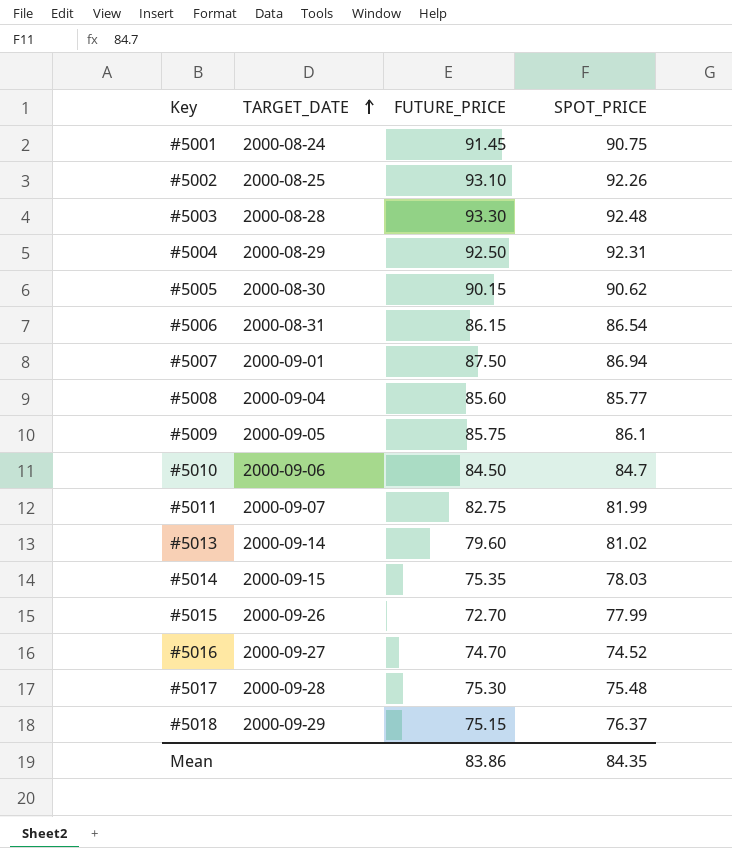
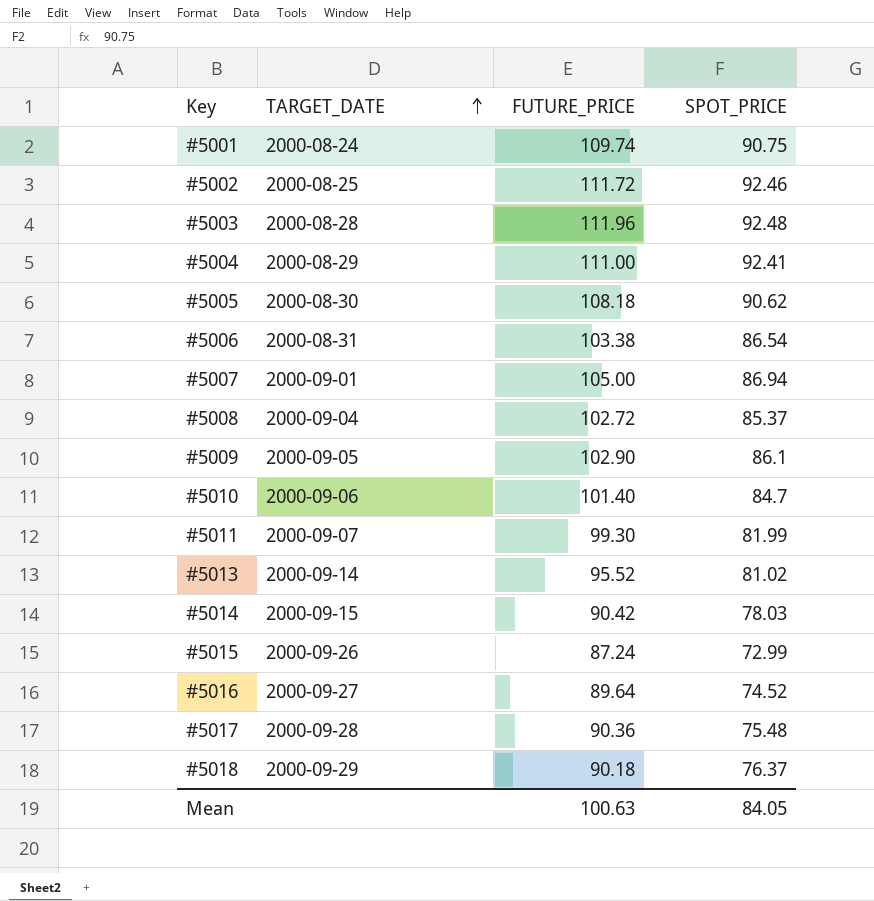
#5001 | FUTURE_PRICE: 91.45 -> 109.74
#5002 | FUTURE_PRICE: 93.10 -> 111.72
#5002 | SPOT_PRICE: 92.26 -> 92.46
#5003 | FUTURE_PRICE: 93.30 -> 111.96
#5004 | FUTURE_PRICE: 92.50 -> 111.00
#5004 | SPOT_PRICE: 92.31 -> 92.41
#5005 | FUTURE_PRICE: 90.15 -> 108.18
#5006 | FUTURE_PRICE: 86.15 -> 103.38
#5007 | FUTURE_PRICE: 87.50 -> 105.00
#5008 | FUTURE_PRICE: 85.60 -> 102.72
#5008 | SPOT_PRICE: 85.77 -> 85.37
#5009 | FUTURE_PRICE: 85.75 -> 102.90
#5010 | FUTURE_PRICE: 84.50 -> 101.40
#5011 | FUTURE_PRICE: 82.75 -> 99.30
#5013 | FUTURE_PRICE: 79.60 -> 95.52
#5014 | FUTURE_PRICE: 75.35 -> 90.42
#5015 | FUTURE_PRICE: 72.70 -> 87.24
#5015 | SPOT_PRICE: 77.99 -> 72.99
#5016 | FUTURE_PRICE: 74.70 -> 89.64
#5017 | FUTURE_PRICE: 75.30 -> 90.36
#5018 | FUTURE_PRICE: 75.15 -> 90.18
Mean | FUTURE_PRICE: 83.86 -> 100.63
Mean | SPOT_PRICE: 84.35 -> 84.05

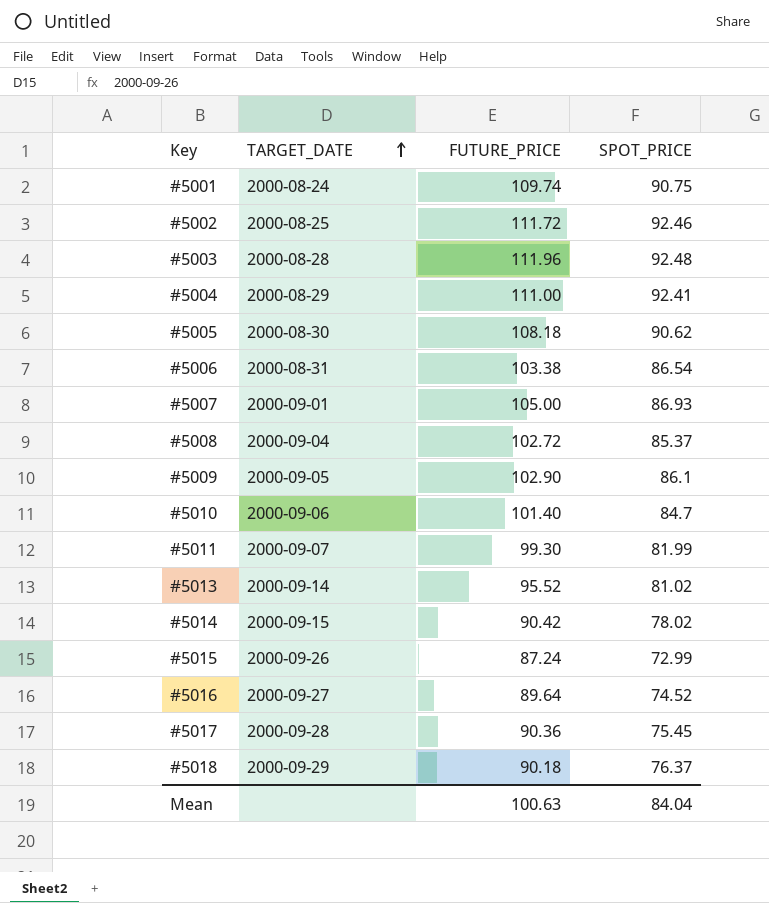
#5007 | SPOT_PRICE: 86.94 -> 86.93
#5014 | SPOT_PRICE: 78.03 -> 78.02
#5017 | SPOT_PRICE: 75.48 -> 75.45
Mean | SPOT_PRICE: 84.05 -> 84.04

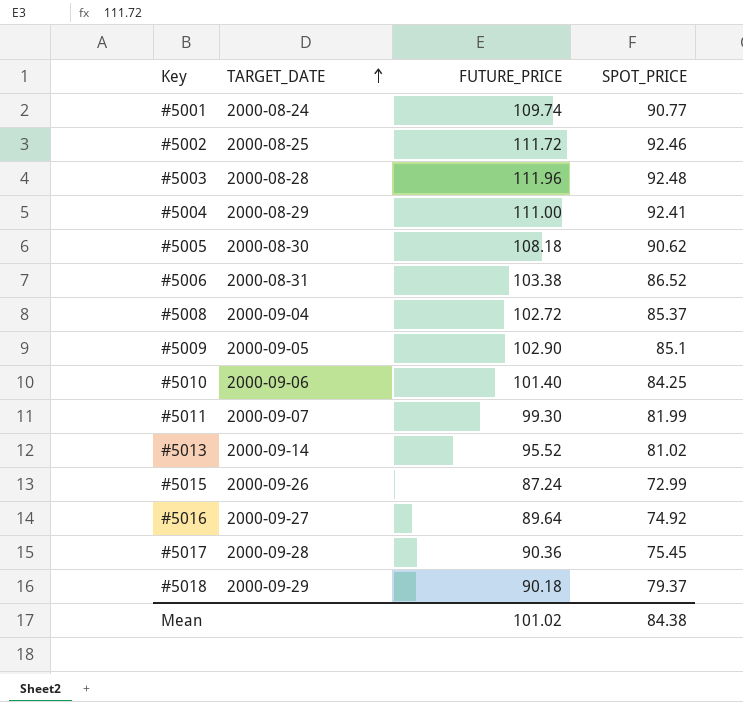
row #5007: 2000-09-01 | 105.00 | 86.93 -> none
row #5014: 2000-09-15 | 90.42 | 78.02 -> none
#5001 | SPOT_PRICE: 90.75 -> 90.77
#5006 | SPOT_PRICE: 86.54 -> 86.52
#5009 | SPOT_PRICE: 86.1 -> 85.1
#5010 | SPOT_PRICE: 84.7 -> 84.25
#5016 | SPOT_PRICE: 74.52 -> 74.92
#5018 | SPOT_PRICE: 76.37 -> 79.37
Mean | FUTURE_PRICE: 100.63 -> 101.02
Mean | SPOT_PRICE: 84.04 -> 84.38

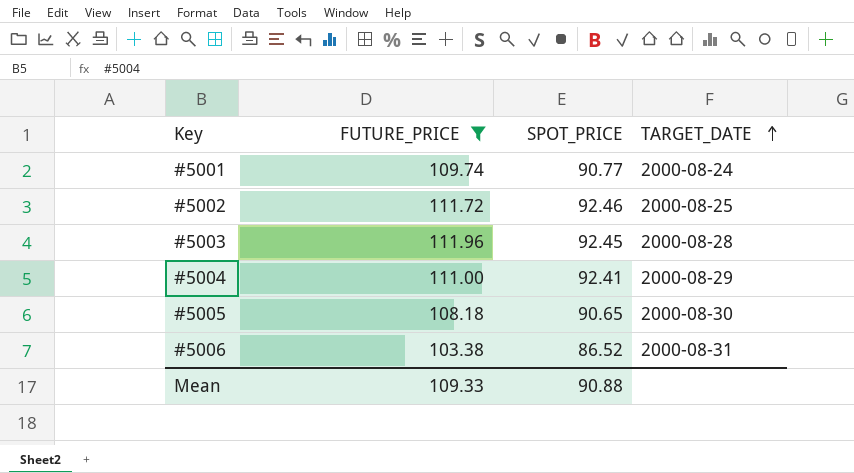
filter: none -> FUTURE_PRICE >= 103.38
column TARGET_DATE | position: 2 -> 4
#5003 | SPOT_PRICE: 92.48 -> 92.45
#5005 | SPOT_PRICE: 90.62 -> 90.65
Mean | FUTURE_PRICE: 101.02 -> 109.33
Mean | SPOT_PRICE: 84.38 -> 90.88

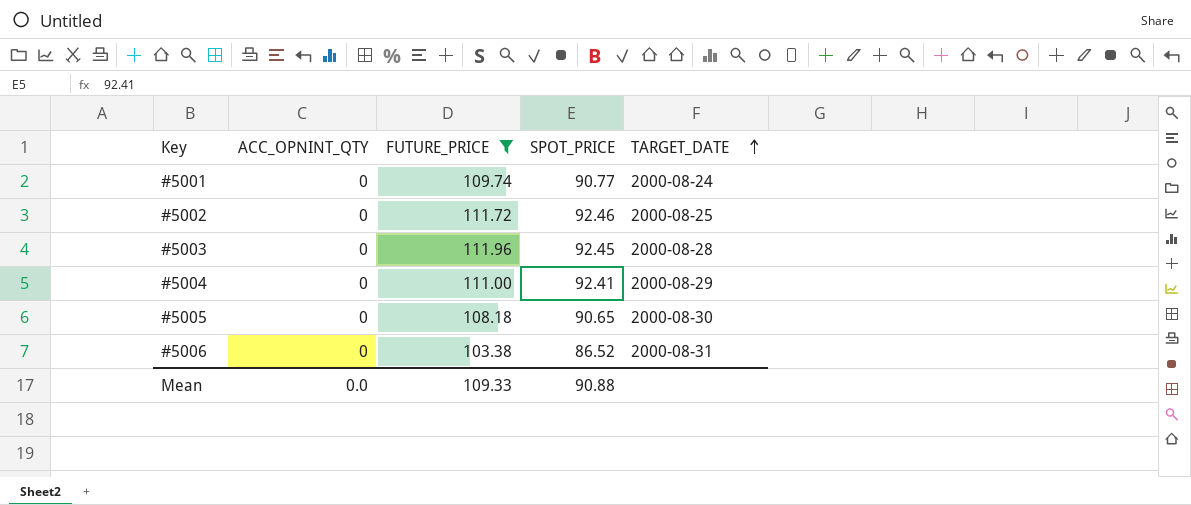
column ACC_OPNINT_QTY | position: none -> 2

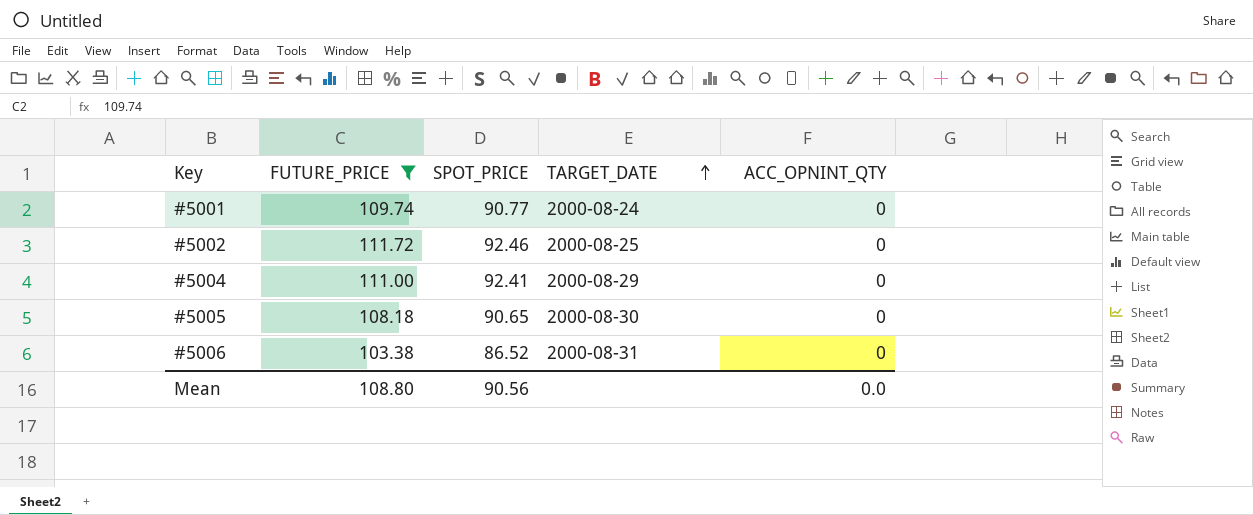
column ACC_OPNINT_QTY | position: 2 -> 5
row #5003: 0 | 111.96 | 92.45 | 2000-08-28 -> none
Mean | FUTURE_PRICE: 109.33 -> 108.80
Mean | SPOT_PRICE: 90.88 -> 90.56

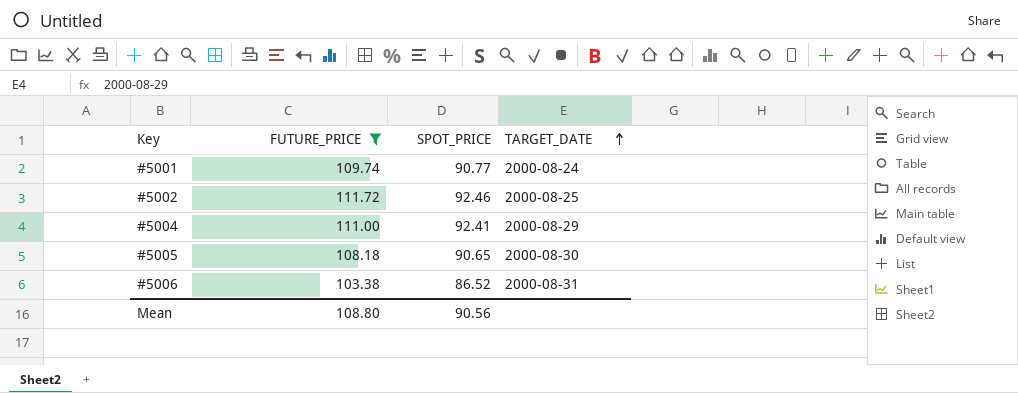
column ACC_OPNINT_QTY | position: 5 -> none

